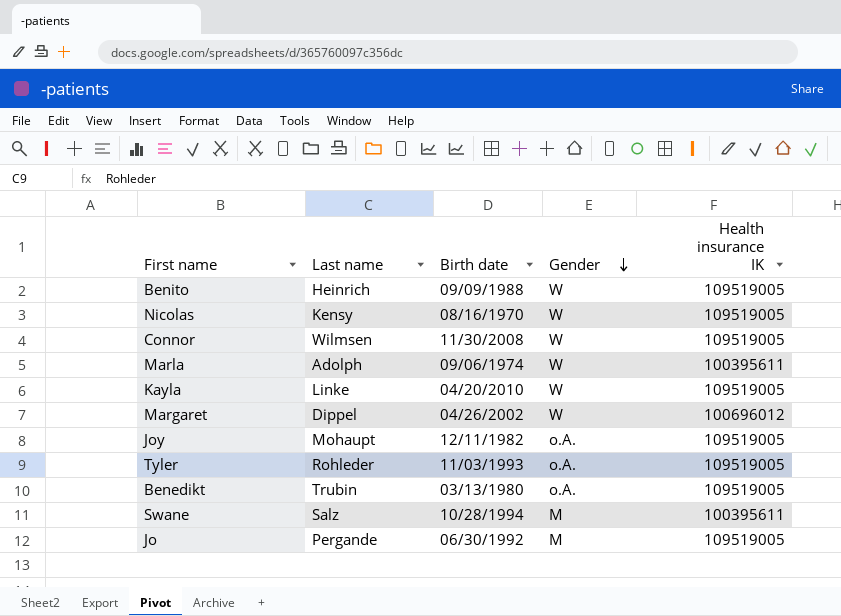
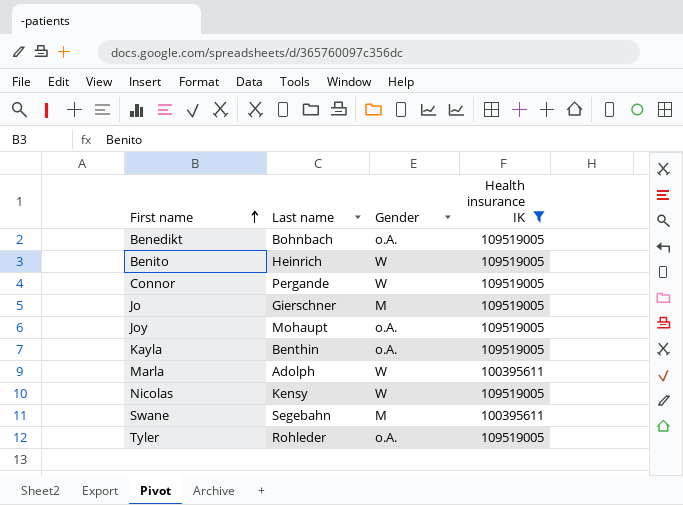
filter: none -> Health insurance IK != 100696012
row order: Gender descending -> First name ascending
column Birth date | position: 3 -> none
Benedikt | Last name: Trubin -> Bohnbach
Connor | Last name: Wilmsen -> Pergande
Jo | Last name: Pergande -> Gierschner
Kayla | Last name: Linke -> Benthin
Kayla | Gender: W -> o.A.
Swane | Last name: Salz -> Segebahn

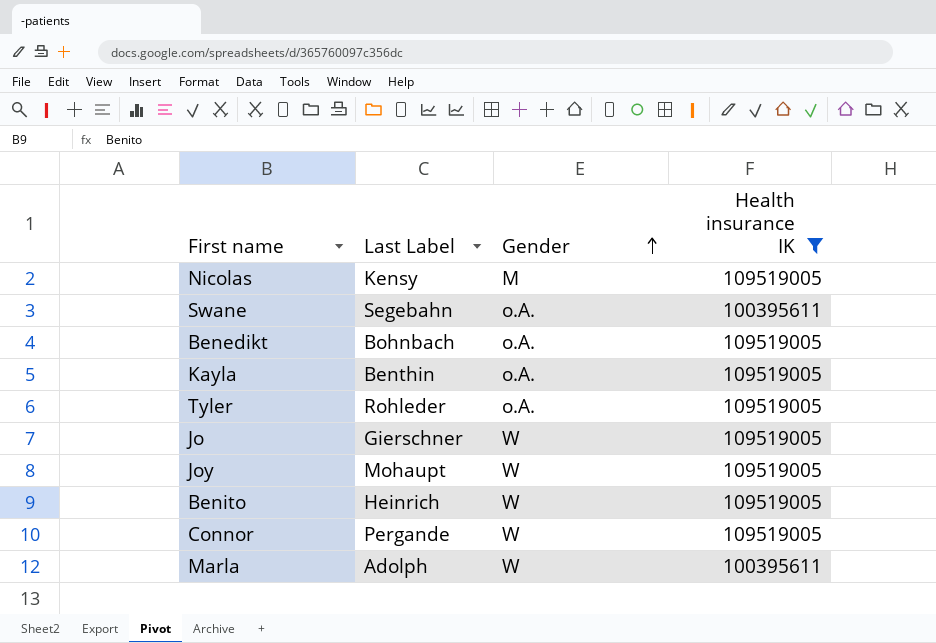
row order: First name ascending -> Gender ascending
column name: Last name -> Last Label
Nicolas | Gender: W -> M
Swane | Gender: M -> o.A.
Jo | Gender: M -> W
Joy | Gender: o.A. -> W

